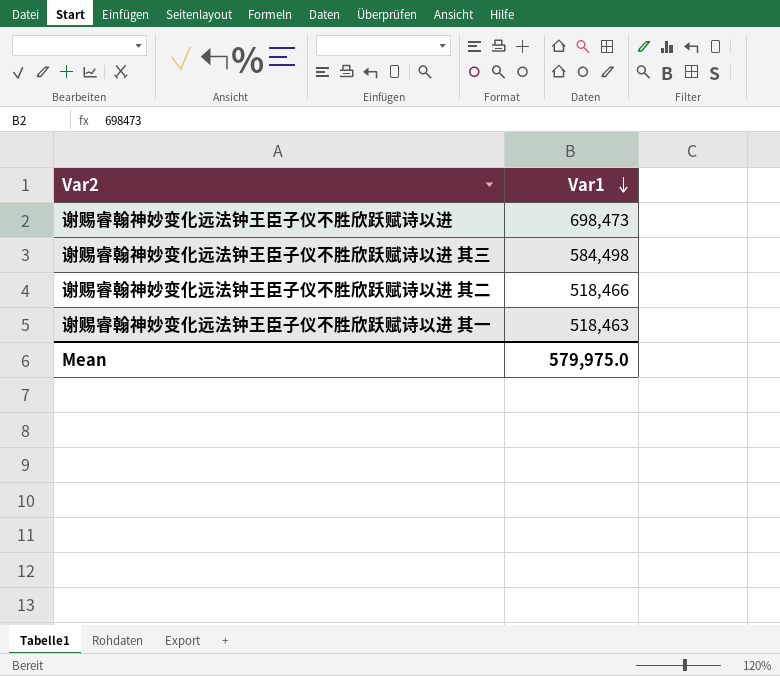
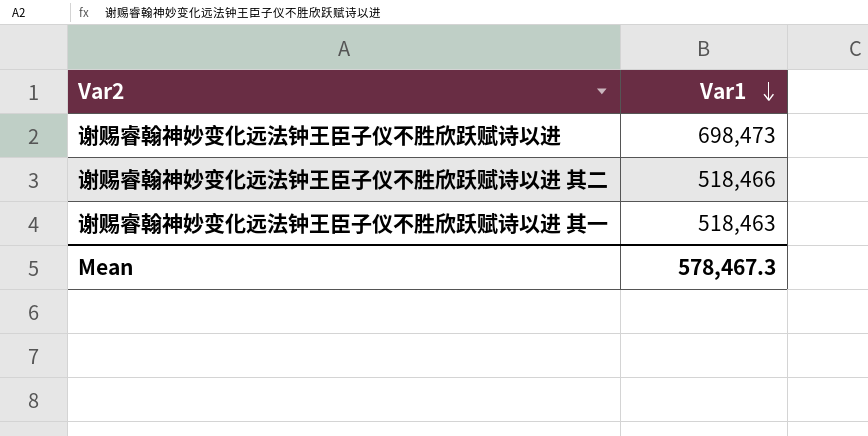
row 谢赐睿翰神妙变化远法钟王臣子仪不胜欣跃赋诗以进 其三: 584,498 -> none
Mean | Var1: 579,975.0 -> 578,467.3

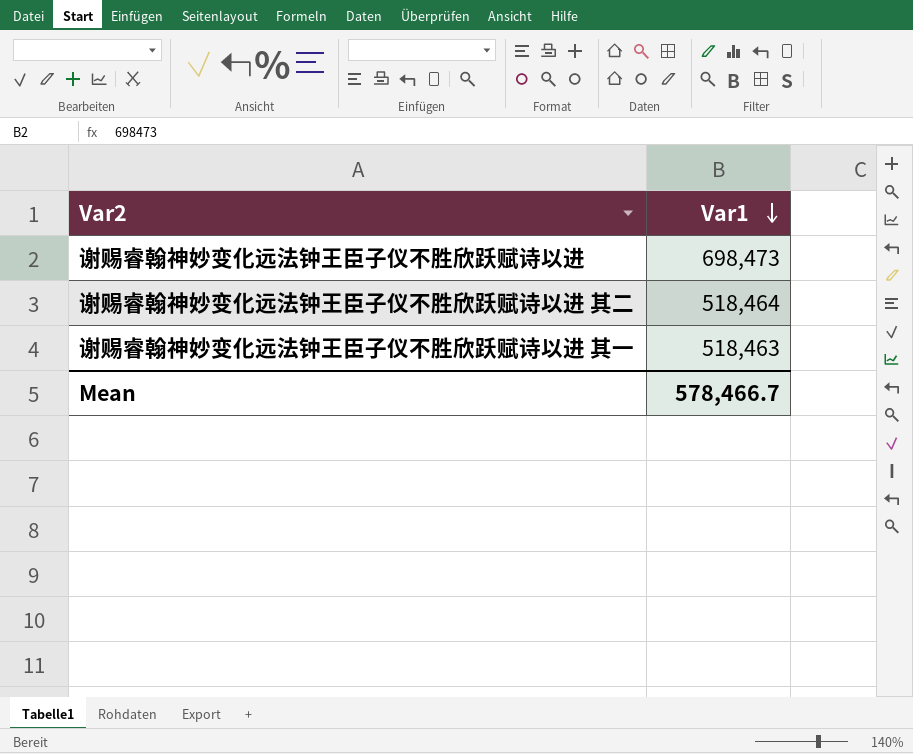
谢赐睿翰神妙变化远法钟王臣子仪不胜欣跃赋诗以进 其二 | Var1: 518,466 -> 518,464
Mean | Var1: 578,467.3 -> 578,466.7

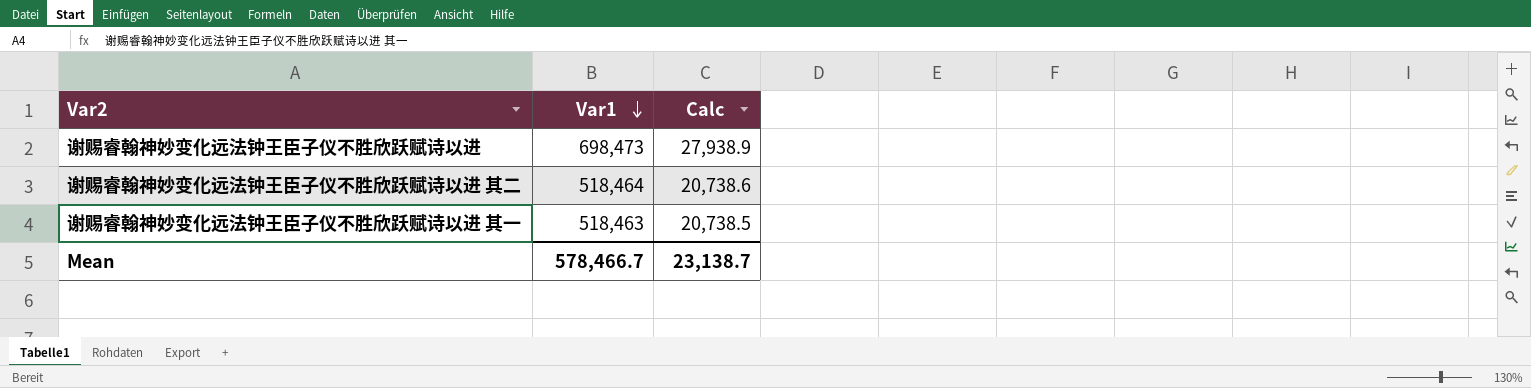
column Calc | formula: none -> [Var1] * 0.04

